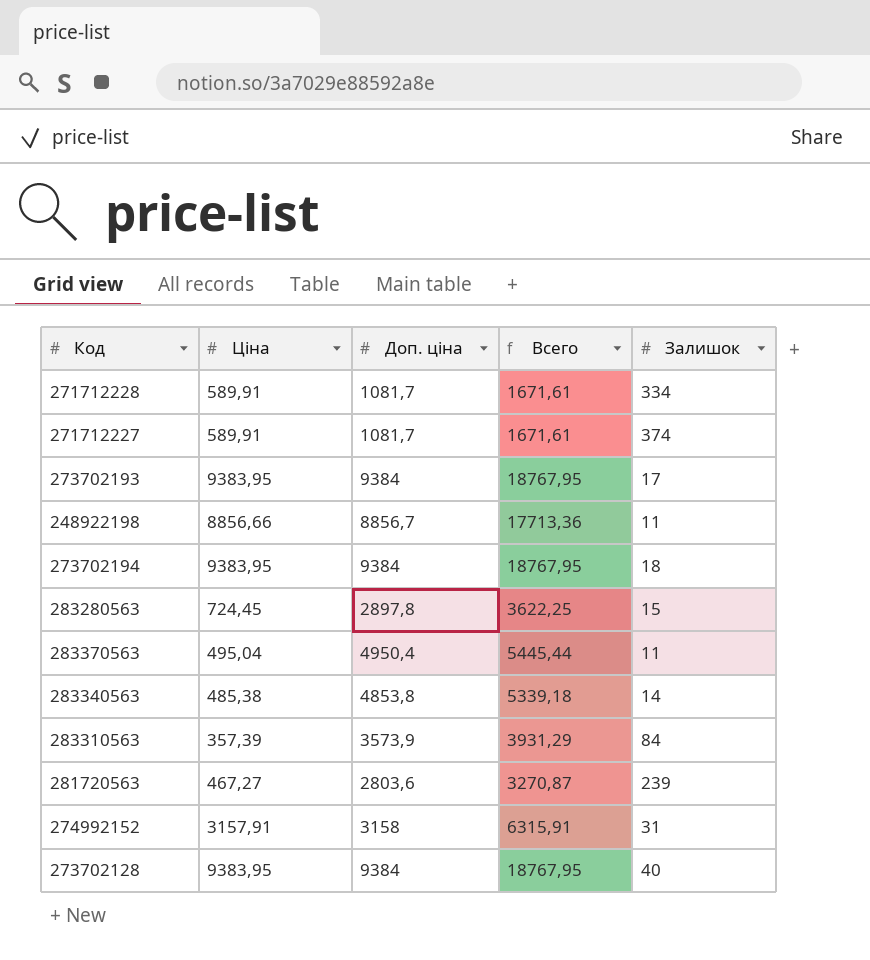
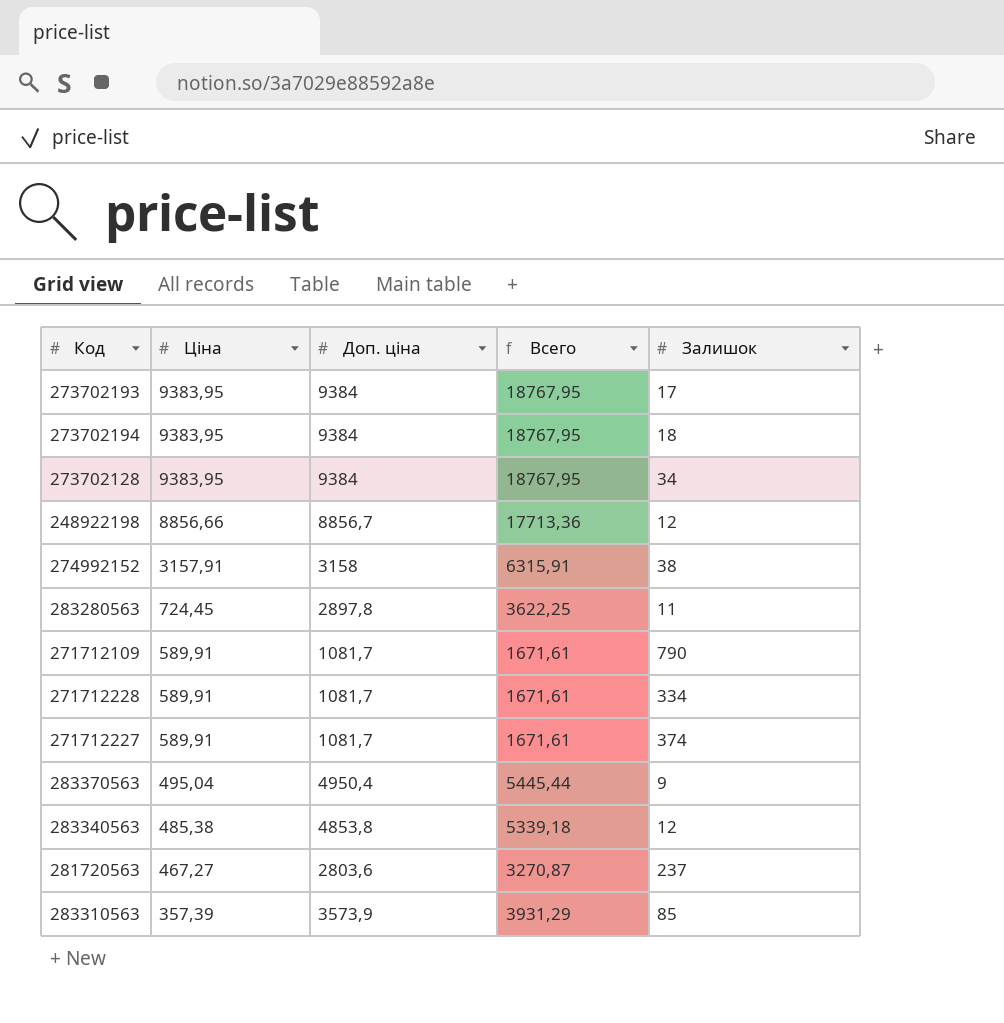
row order: none -> Ціна descending
273702128 | Залишок: 40 -> 34
248922198 | Залишок: 11 -> 12
274992152 | Залишок: 31 -> 38
283280563 | Залишок: 15 -> 11
row 271712109: none -> 589,91 | 1081,7 | 1671,61 | 790
283370563 | Залишок: 11 -> 9
283340563 | Залишок: 14 -> 12
281720563 | Залишок: 239 -> 237
283310563 | Залишок: 84 -> 85

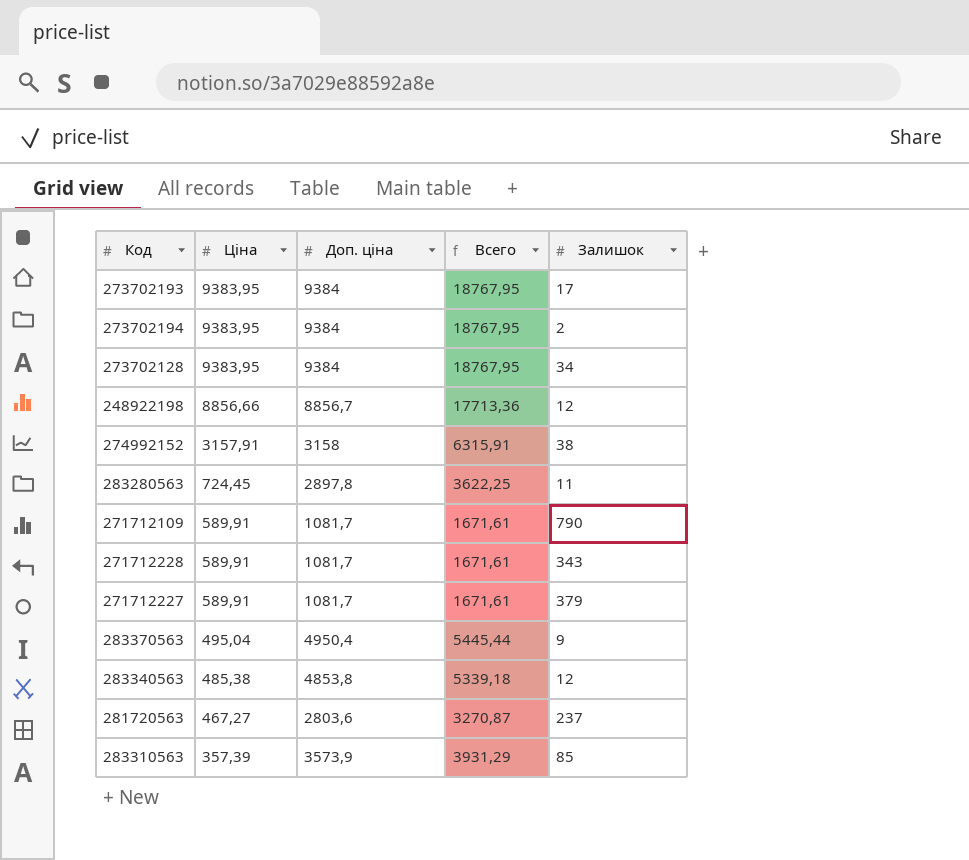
273702194 | Залишок: 18 -> 2
271712228 | Залишок: 334 -> 343
271712227 | Залишок: 374 -> 379

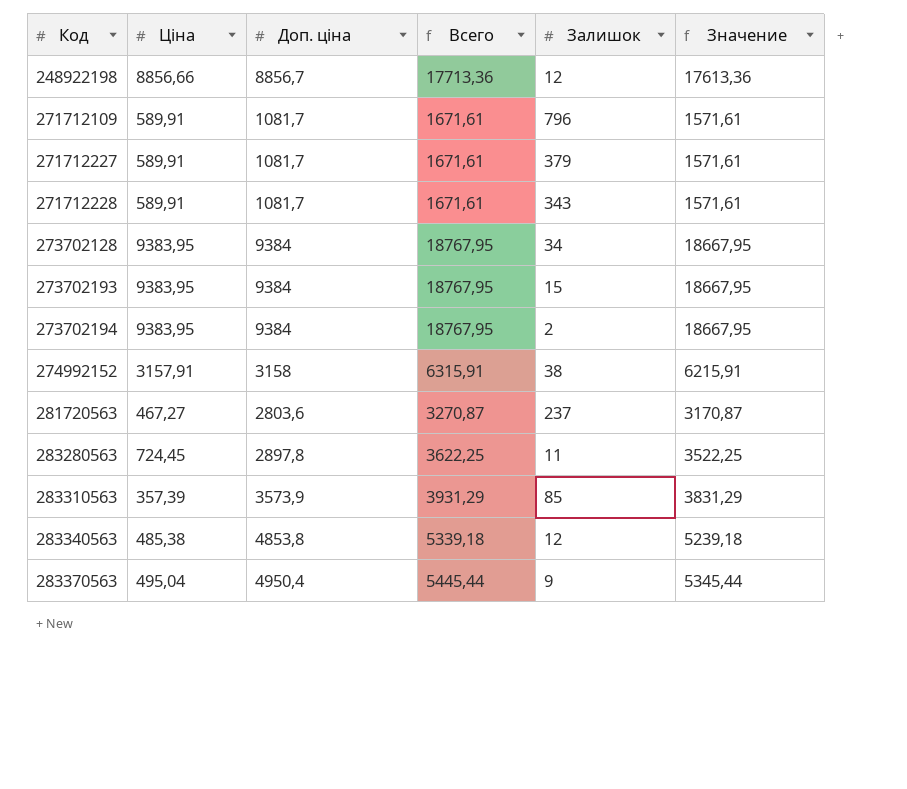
row order: Ціна descending -> Код ascending
column Значение | formula: none -> [Всего] - 100
271712109 | Залишок: 790 -> 796
273702193 | Залишок: 17 -> 15

